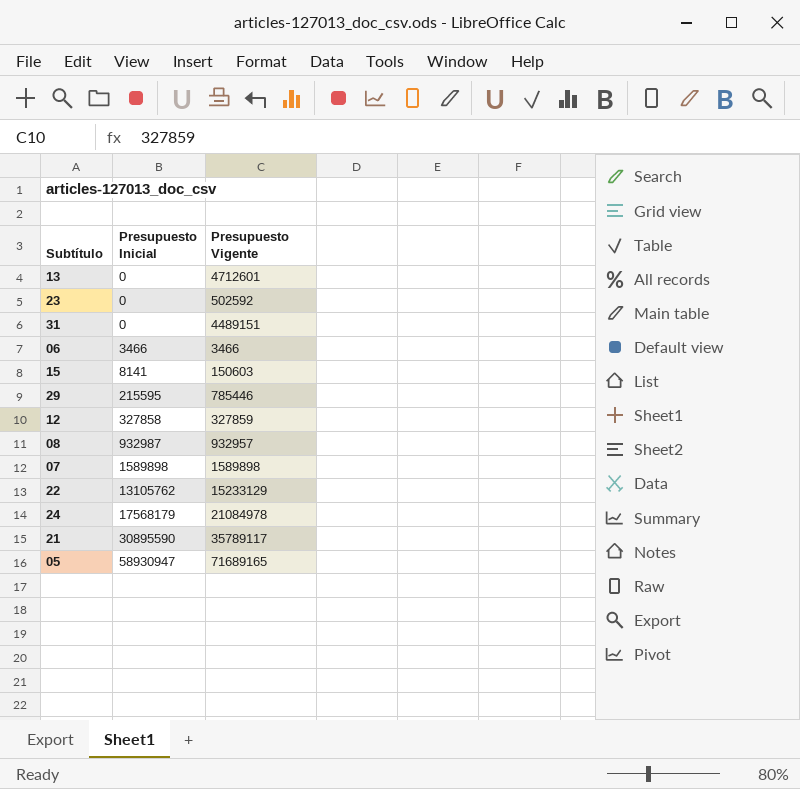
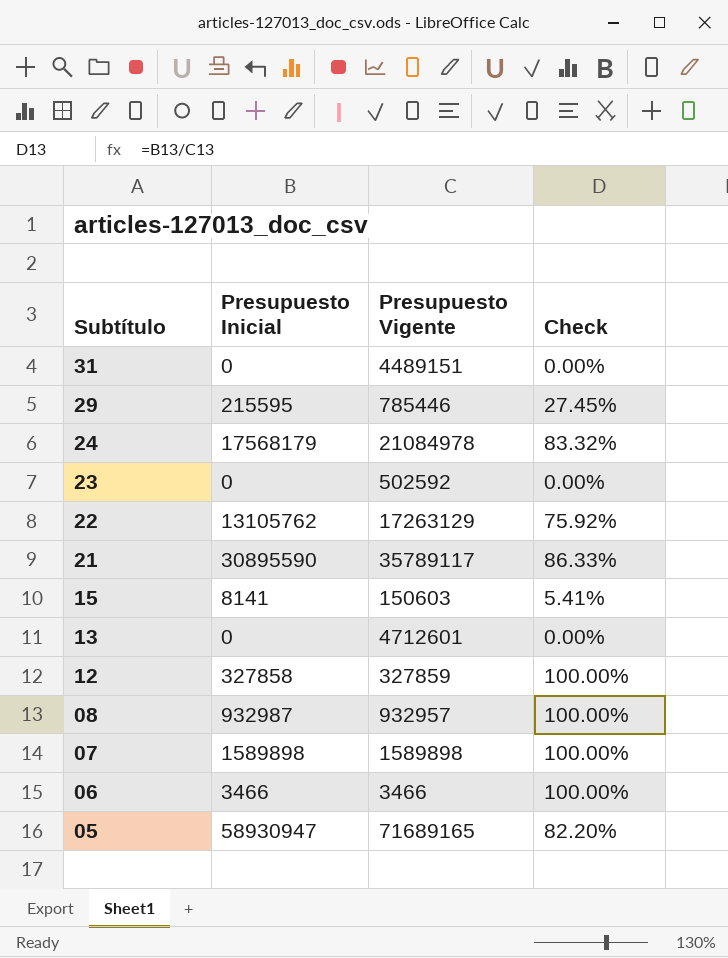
row order: Presupuesto Inicial ascending -> Subtítulo descending
column Check | formula: none -> [Presupuesto Inicial] / [Presupuesto Vigente]
22 | Presupuesto Vigente: 15233129 -> 17263129

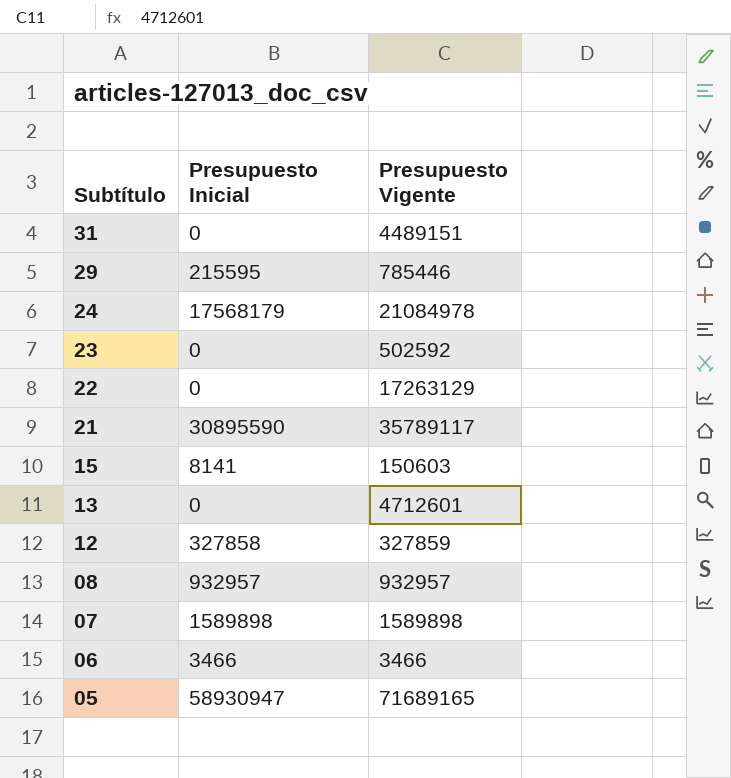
column Check | formula: [Presupuesto Inicial] / [Presupuesto Vigente] -> none
22 | Presupuesto Inicial: 13105762 -> 0
08 | Presupuesto Inicial: 932987 -> 932957

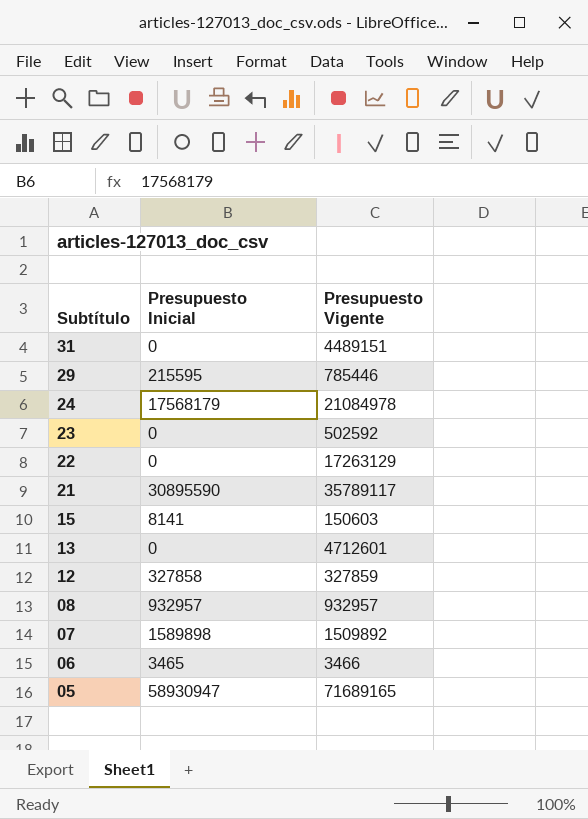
07 | Presupuesto Vigente: 1589898 -> 1509892
06 | Presupuesto Inicial: 3466 -> 3465

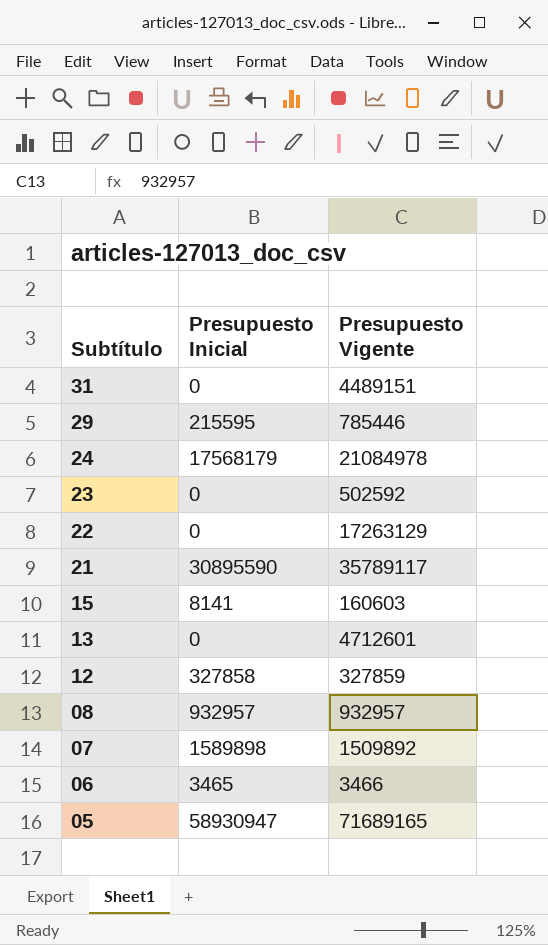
15 | Presupuesto Vigente: 150603 -> 160603

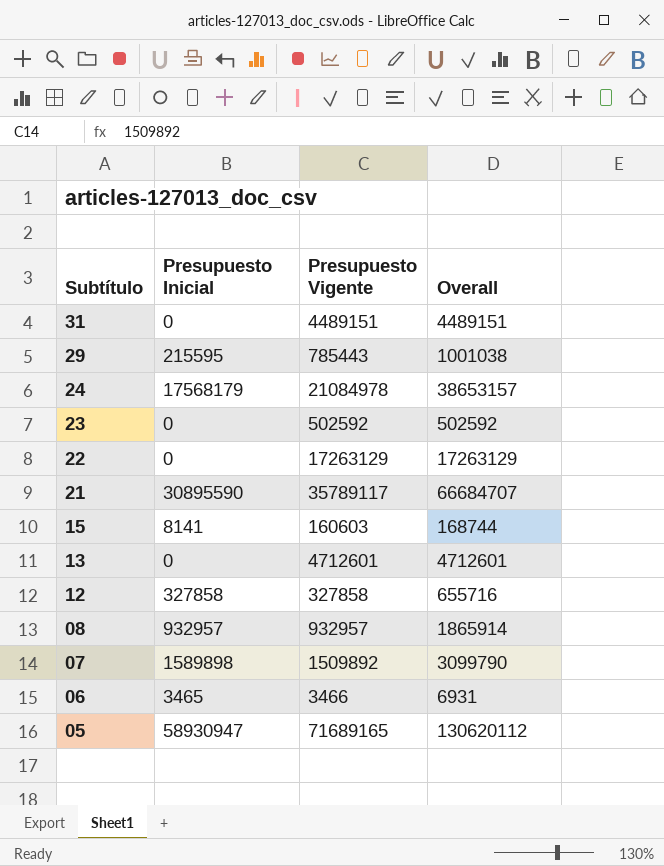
column Overall | formula: none -> [Presupuesto Inicial] + [Presupuesto Vigente]
29 | Presupuesto Vigente: 785446 -> 785443
12 | Presupuesto Vigente: 327859 -> 327858

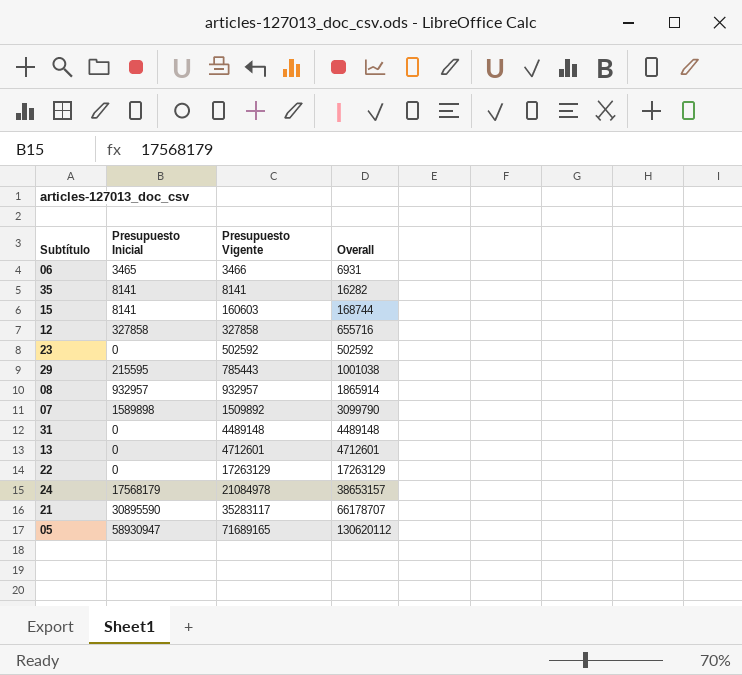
row order: Subtítulo descending -> Presupuesto Vigente ascending
row 35: none -> 8141 | 8141 | 16282
31 | Presupuesto Vigente: 4489151 -> 4489148
31 | Overall: 4489151 -> 4489148
21 | Presupuesto Vigente: 35789117 -> 35283117
21 | Overall: 66684707 -> 66178707

